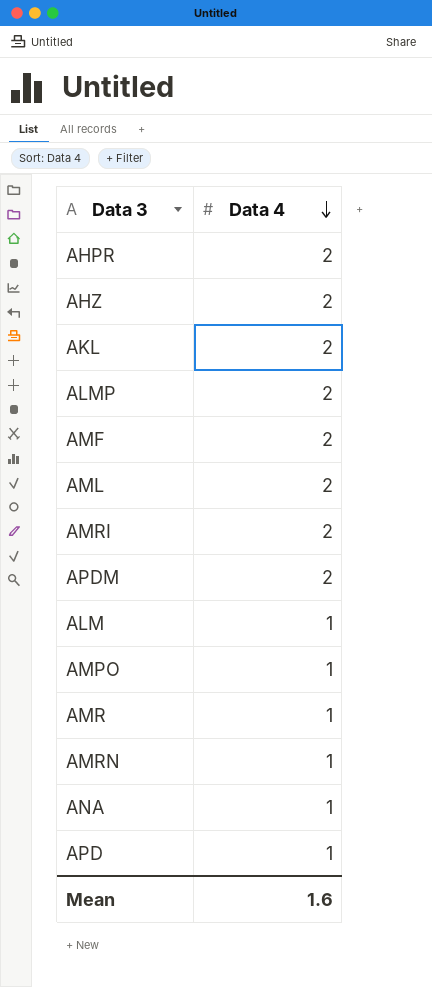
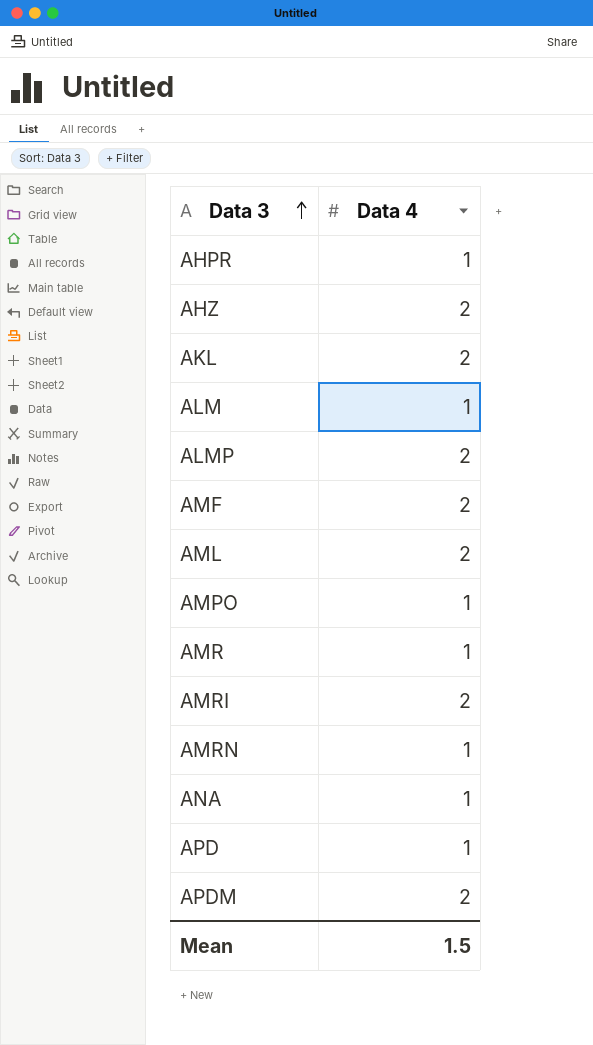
row order: Data 4 descending -> Data 3 ascending
AHPR | Data 4: 2 -> 1
Mean | Data 4: 1.6 -> 1.5

